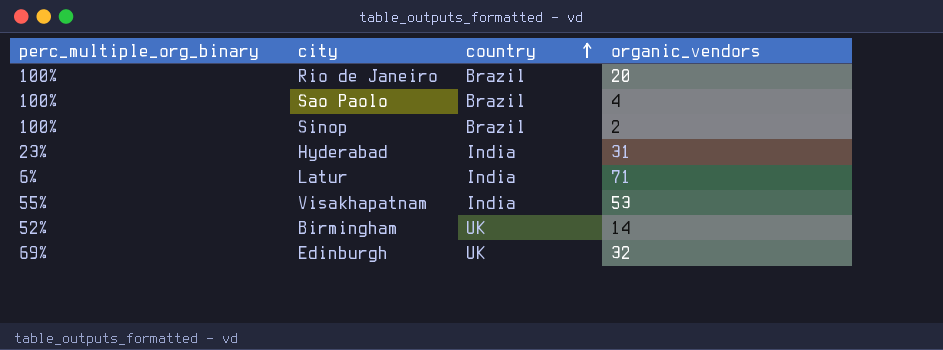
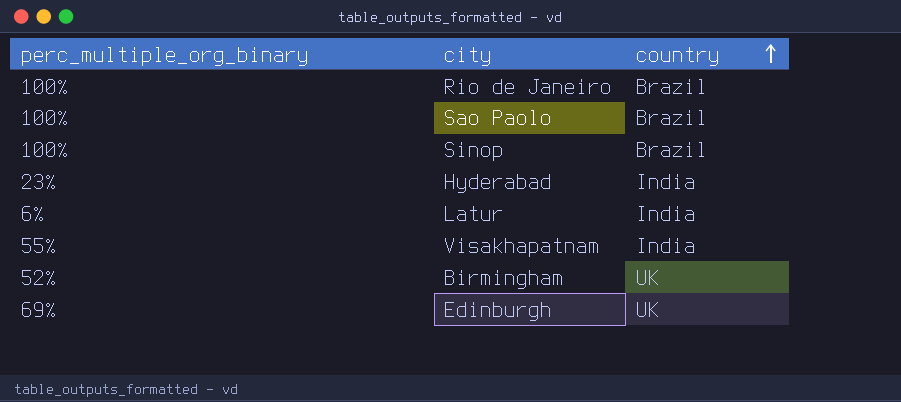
column organic_vendors | position: 4 -> none

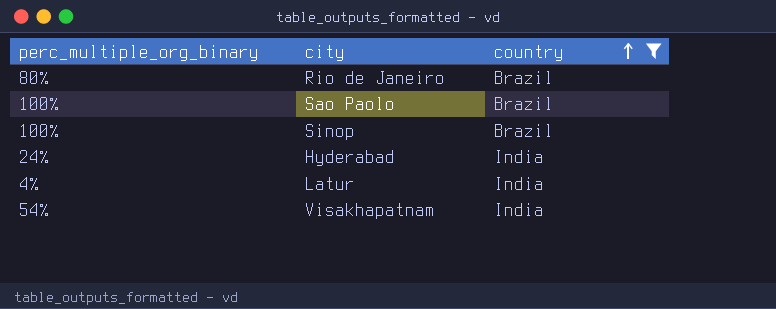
filter: none -> country != UK
Rio de Janeiro | perc_multiple_org_binary: 100% -> 80%
Hyderabad | perc_multiple_org_binary: 23% -> 24%
Latur | perc_multiple_org_binary: 6% -> 4%
Visakhapatnam | perc_multiple_org_binary: 55% -> 54%

